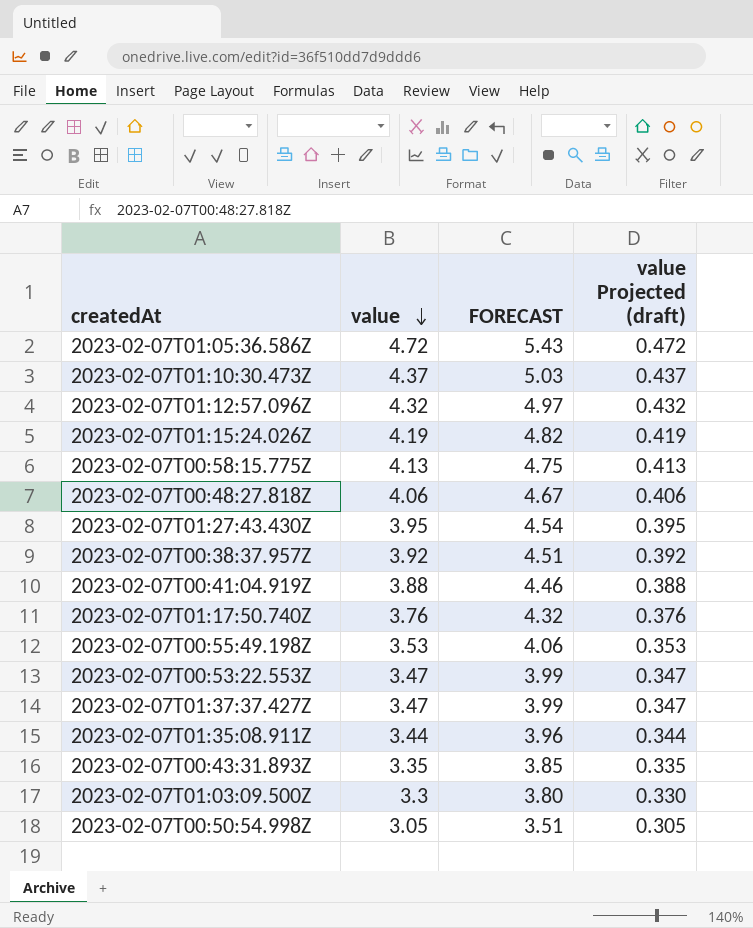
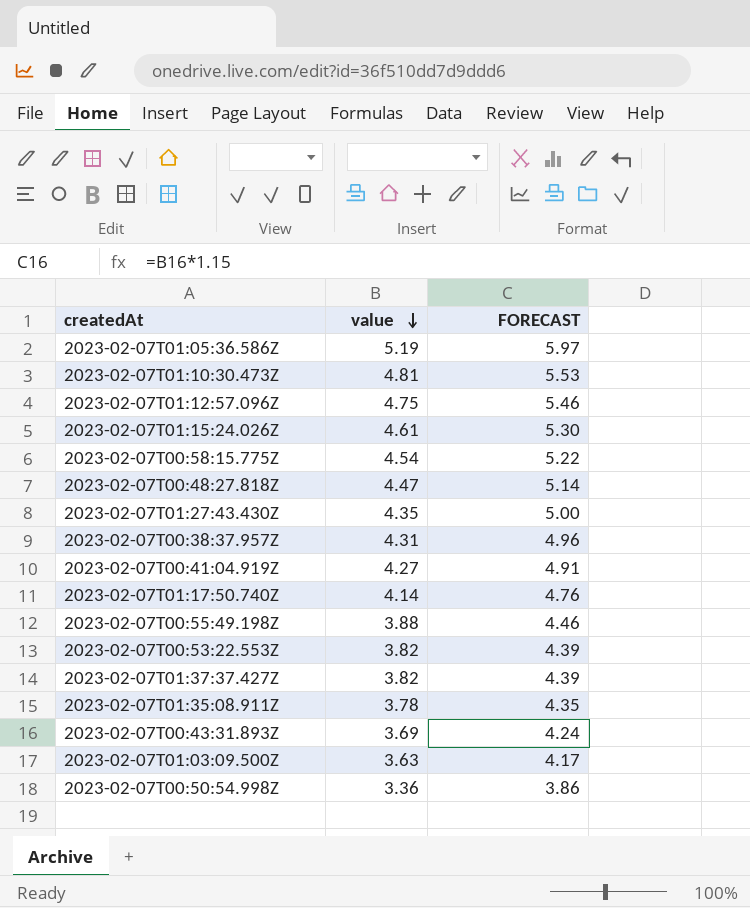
column value Projected (draft) | formula: [value] * 0.1 -> none
2023-02-07T01:05:36.586Z | value: 4.72 -> 5.19
2023-02-07T01:05:36.586Z | FORECAST: 5.43 -> 5.97
2023-02-07T01:10:30.473Z | value: 4.37 -> 4.81
2023-02-07T01:10:30.473Z | FORECAST: 5.03 -> 5.53
2023-02-07T01:12:57.096Z | value: 4.32 -> 4.75
2023-02-07T01:12:57.096Z | FORECAST: 4.97 -> 5.46
2023-02-07T01:15:24.026Z | value: 4.19 -> 4.61
2023-02-07T01:15:24.026Z | FORECAST: 4.82 -> 5.30
2023-02-07T00:58:15.775Z | value: 4.13 -> 4.54
2023-02-07T00:58:15.775Z | FORECAST: 4.75 -> 5.22
2023-02-07T00:48:27.818Z | value: 4.06 -> 4.47
2023-02-07T00:48:27.818Z | FORECAST: 4.67 -> 5.14
2023-02-07T01:27:43.430Z | value: 3.95 -> 4.35
2023-02-07T01:27:43.430Z | FORECAST: 4.54 -> 5.00
2023-02-07T00:38:37.957Z | value: 3.92 -> 4.31
2023-02-07T00:38:37.957Z | FORECAST: 4.51 -> 4.96
2023-02-07T00:41:04.919Z | value: 3.88 -> 4.27
2023-02-07T00:41:04.919Z | FORECAST: 4.46 -> 4.91
2023-02-07T01:17:50.740Z | value: 3.76 -> 4.14
2023-02-07T01:17:50.740Z | FORECAST: 4.32 -> 4.76
2023-02-07T00:55:49.198Z | value: 3.53 -> 3.88
2023-02-07T00:55:49.198Z | FORECAST: 4.06 -> 4.46
2023-02-07T00:53:22.553Z | value: 3.47 -> 3.82
2023-02-07T00:53:22.553Z | FORECAST: 3.99 -> 4.39
2023-02-07T01:37:37.427Z | value: 3.47 -> 3.82
2023-02-07T01:37:37.427Z | FORECAST: 3.99 -> 4.39
2023-02-07T01:35:08.911Z | value: 3.44 -> 3.78
2023-02-07T01:35:08.911Z | FORECAST: 3.96 -> 4.35
2023-02-07T00:43:31.893Z | value: 3.35 -> 3.69
2023-02-07T00:43:31.893Z | FORECAST: 3.85 -> 4.24
2023-02-07T01:03:09.500Z | value: 3.3 -> 3.63
2023-02-07T01:03:09.500Z | FORECAST: 3.80 -> 4.17
2023-02-07T00:50:54.998Z | value: 3.05 -> 3.36
2023-02-07T00:50:54.998Z | FORECAST: 3.51 -> 3.86

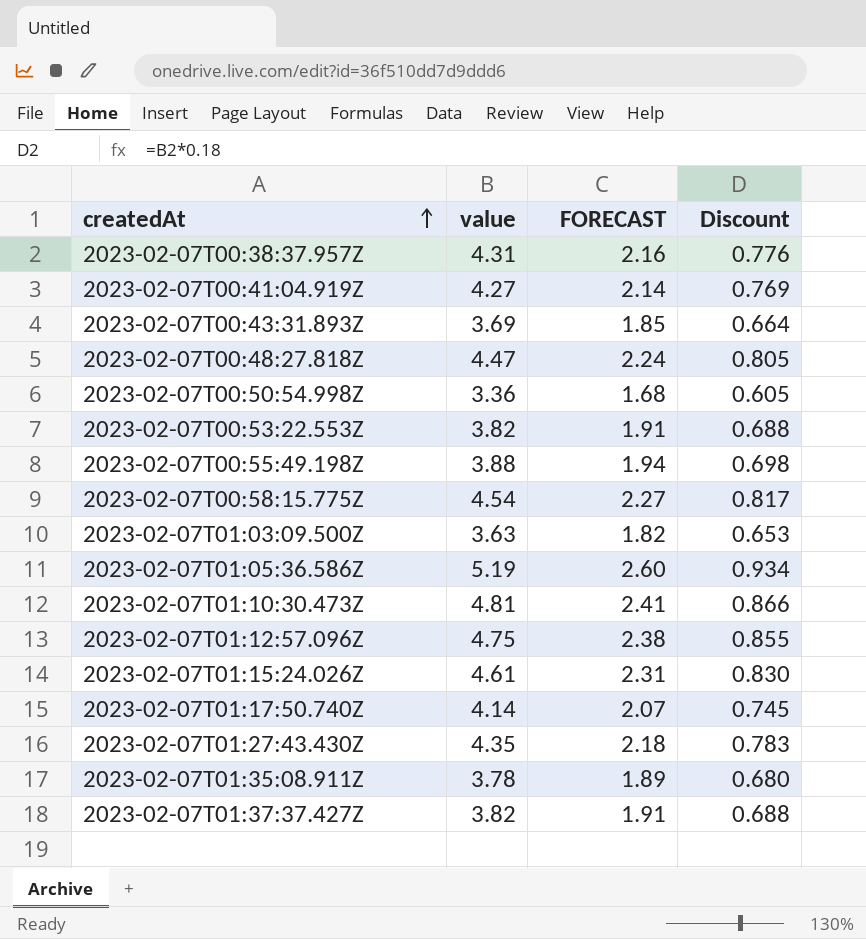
row order: value descending -> createdAt ascending
column FORECAST | formula: [value] * 1.15 -> [value] * 0.5
column Discount | formula: none -> [value] * 0.18

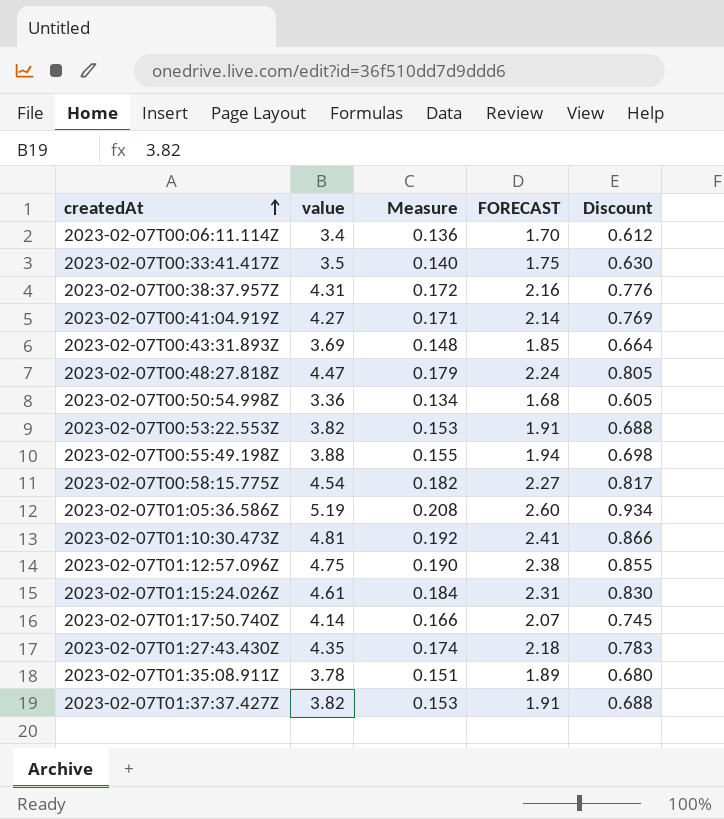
column Measure | formula: none -> [value] * 0.04
row 2023-02-07T01:03:09.500Z: 3.63 | 1.82 | 0.653 -> none
row 2023-02-07T00:06:11.114Z: none -> 3.4 | 0.136 | 1.70 | 0.612
row 2023-02-07T00:33:41.417Z: none -> 3.5 | 0.140 | 1.75 | 0.630

